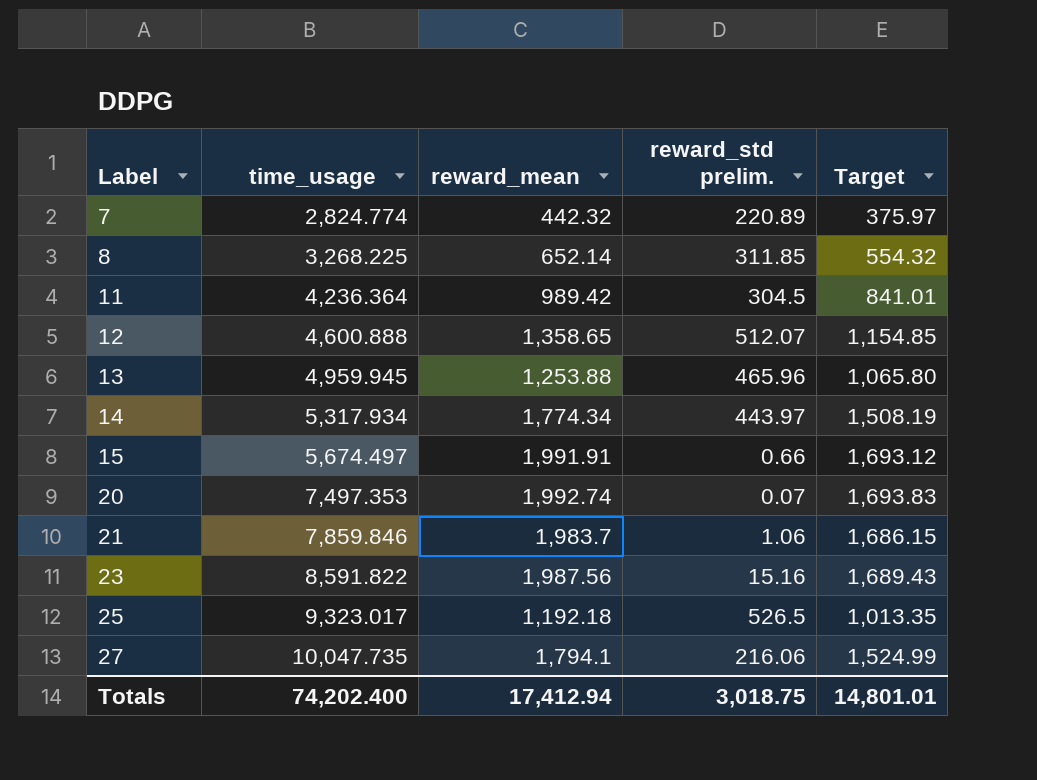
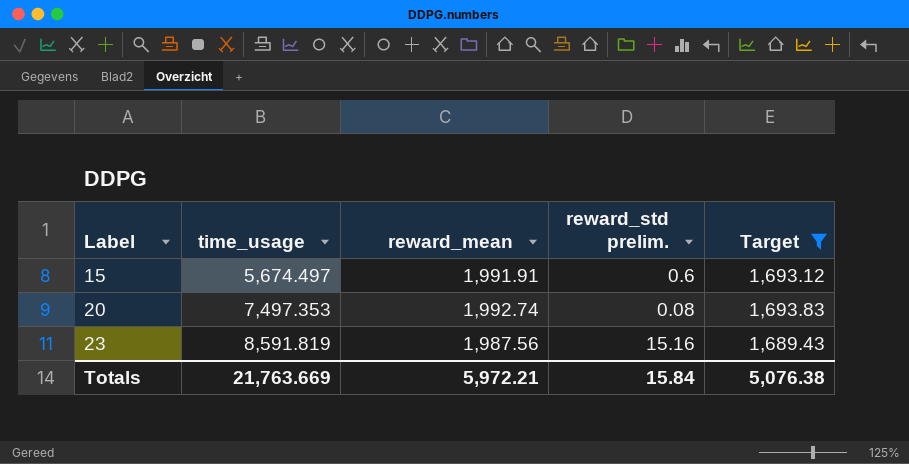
filter: none -> Target >= 1,689.43
15 | reward_std prelim.: 0.66 -> 0.6
20 | reward_std prelim.: 0.07 -> 0.08
23 | time_usage: 8,591.822 -> 8,591.819
Totals | time_usage: 74,202.400 -> 21,763.669
Totals | reward_mean: 17,412.94 -> 5,972.21
Totals | reward_std prelim.: 3,018.75 -> 15.84
Totals | Target: 14,801.01 -> 5,076.38

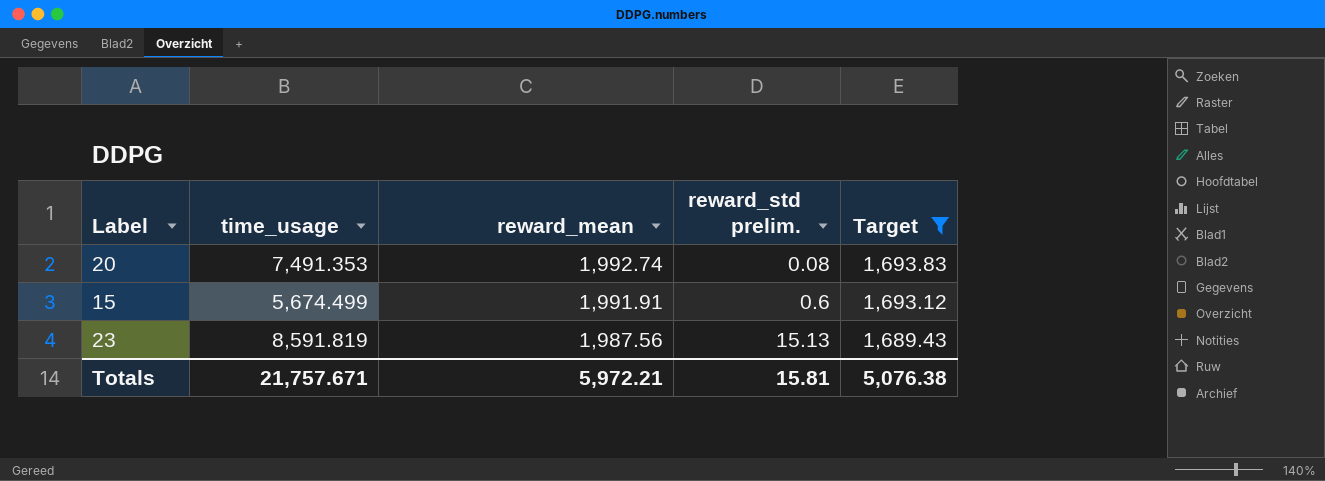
row order: Label ascending -> reward_mean descending
20 | time_usage: 7,497.353 -> 7,491.353
15 | time_usage: 5,674.497 -> 5,674.499
23 | reward_std prelim.: 15.16 -> 15.13
Totals | time_usage: 21,763.669 -> 21,757.671
Totals | reward_std prelim.: 15.84 -> 15.81

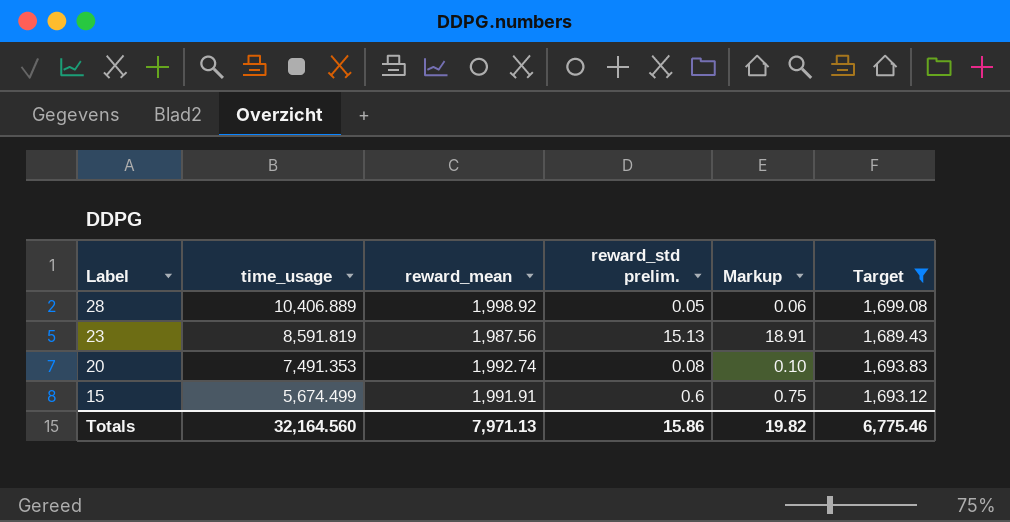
row order: reward_mean descending -> Label descending
column Markup | formula: none -> [reward_std prelim.] * 1.25
row 28: none -> 10,406.889 | 1,998.92 | 0.05 | 0.06 | 1,699.08
Totals | time_usage: 21,757.671 -> 32,164.560
Totals | reward_mean: 5,972.21 -> 7,971.13
Totals | reward_std prelim.: 15.81 -> 15.86
Totals | Target: 5,076.38 -> 6,775.46

